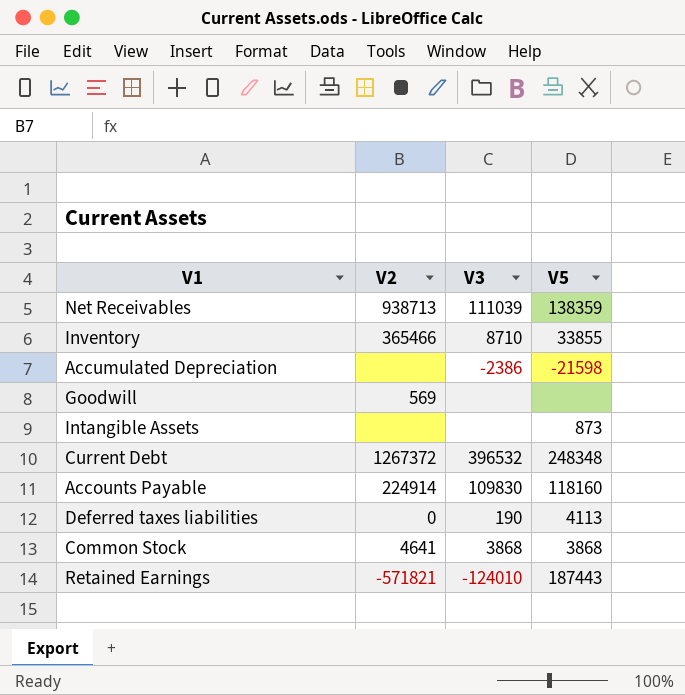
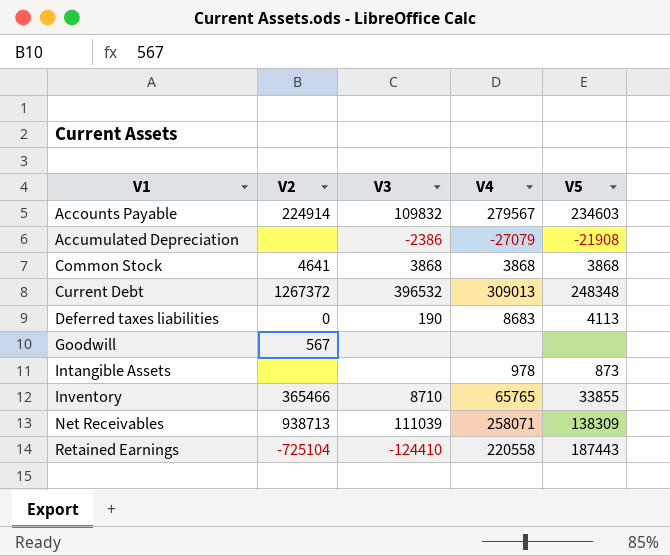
row order: none -> V1 ascending
column V4 | position: none -> 4
Accounts Payable | V3: 109830 -> 109832
Accounts Payable | V5: 118160 -> 234603
Accumulated Depreciation | V5: -21598 -> -21908
Goodwill | V2: 569 -> 567
Net Receivables | V5: 138359 -> 138309
Retained Earnings | V2: -571821 -> -725104
Retained Earnings | V3: -124010 -> -124410

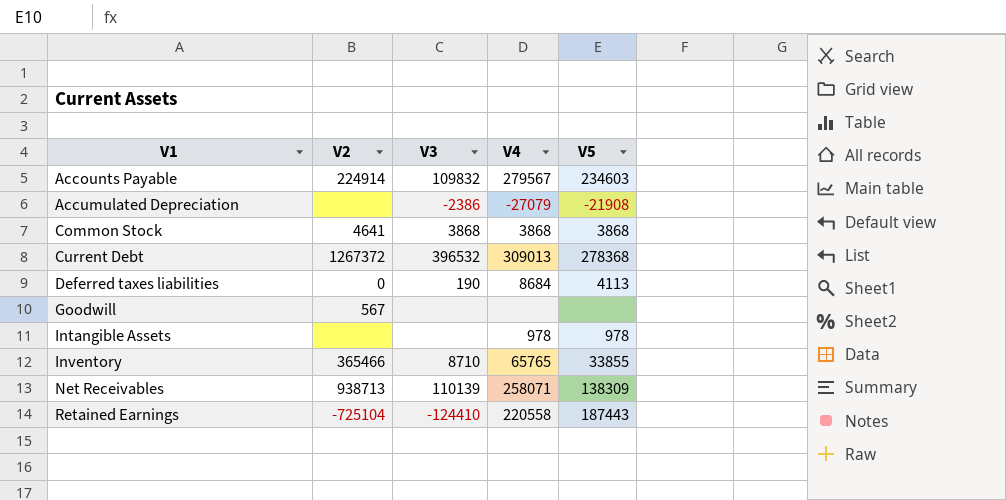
Current Debt | V5: 248348 -> 278368
Deferred taxes liabilities | V4: 8683 -> 8684
Intangible Assets | V5: 873 -> 978
Net Receivables | V3: 111039 -> 110139

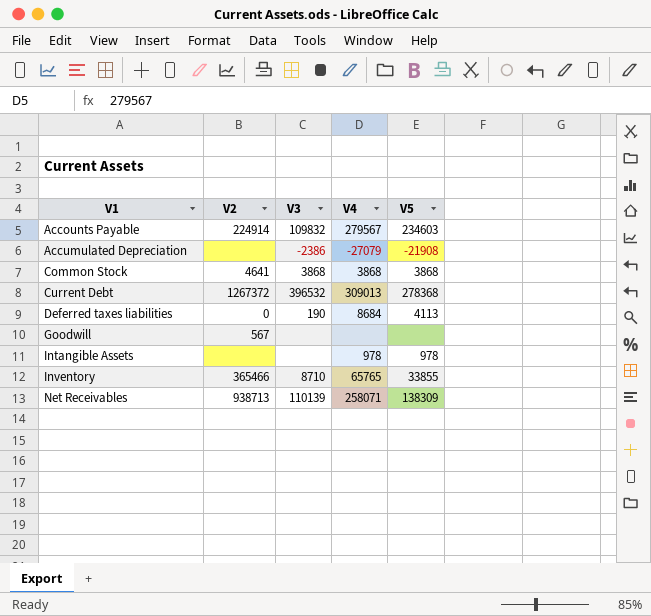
row Retained Earnings: -725104 | -124410 | 220558 | 187443 -> none

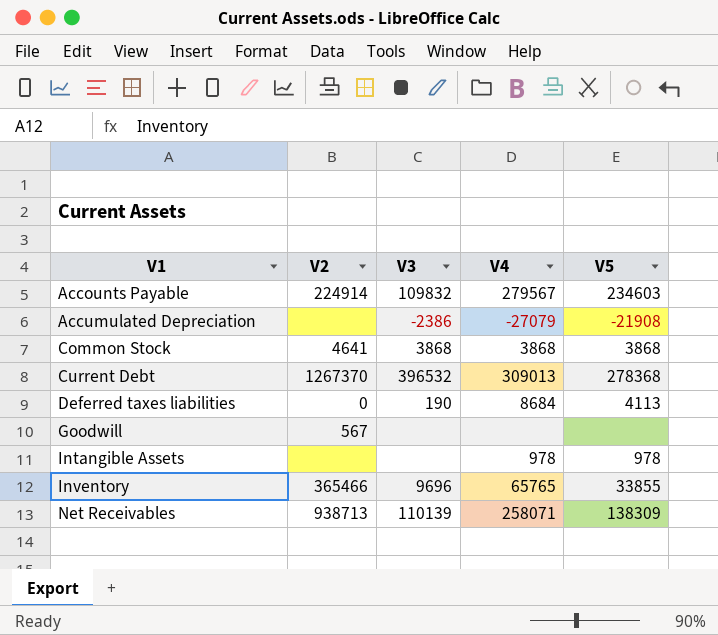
Current Debt | V2: 1267372 -> 1267370
Inventory | V3: 8710 -> 9696

